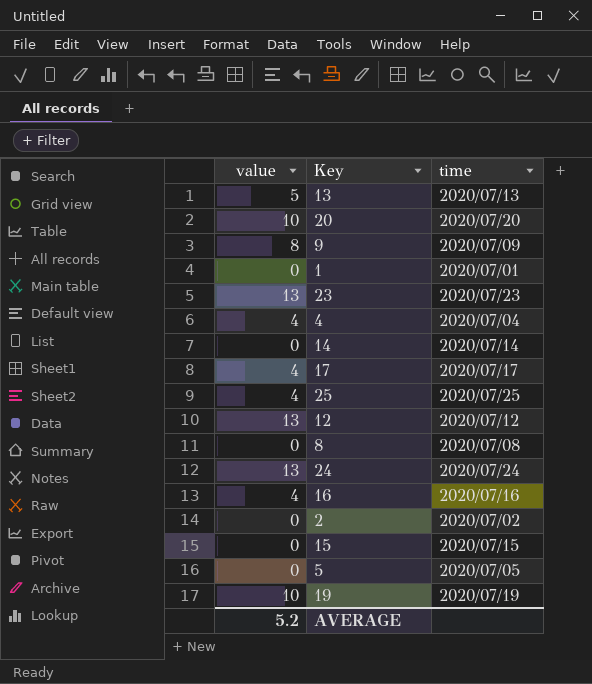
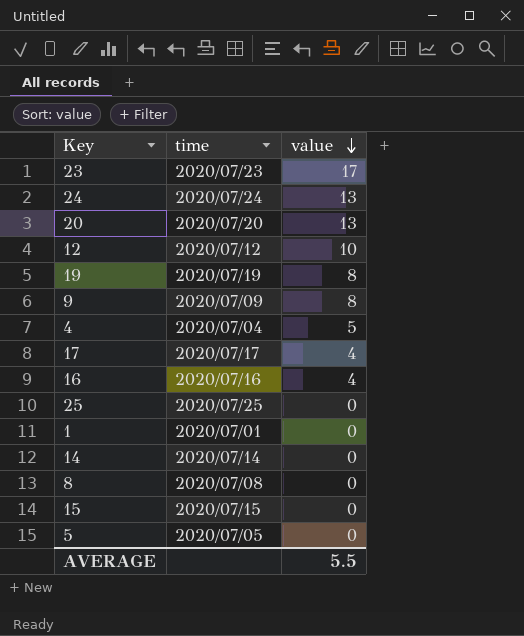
row order: none -> value descending
column value | position: 1 -> 3
row 13: 5 | 2020/07/13 -> none
row 2: 0 | 2020/07/02 -> none
23 | value: 13 -> 17
20 | value: 10 -> 13
12 | value: 13 -> 10
19 | value: 10 -> 8
4 | value: 4 -> 5
25 | value: 4 -> 0
AVERAGE | value: 5.2 -> 5.5

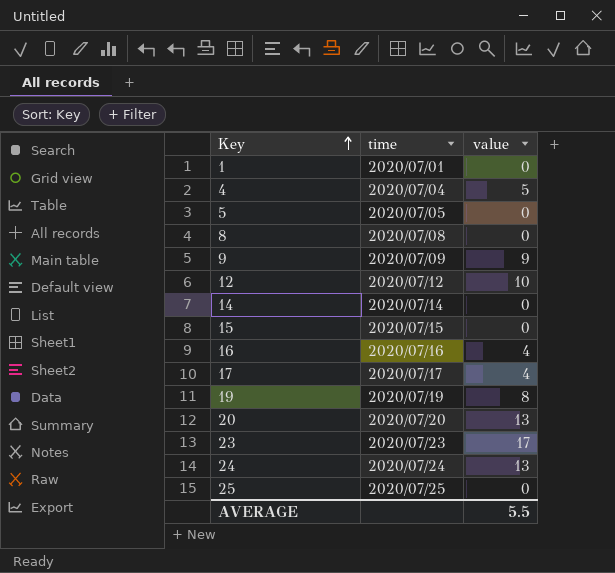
row order: value descending -> Key ascending
9 | value: 8 -> 9

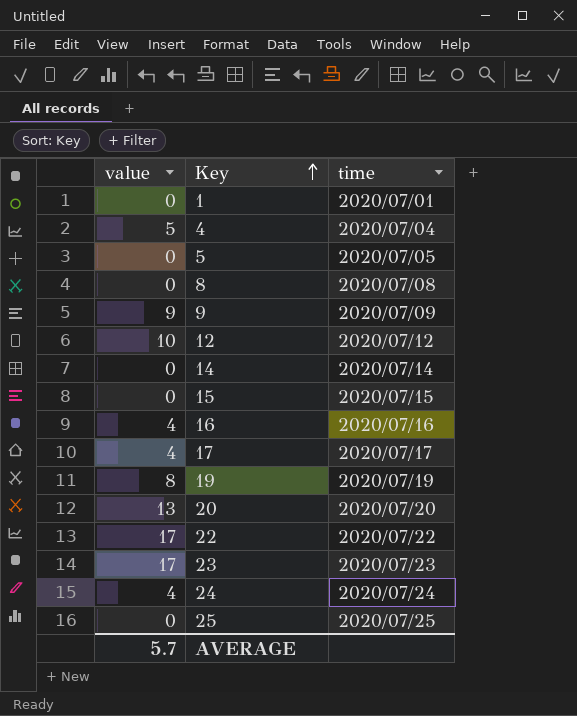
column value | position: 3 -> 1
row 22: none -> 17 | 2020/07/22
24 | value: 13 -> 4
AVERAGE | value: 5.5 -> 5.7

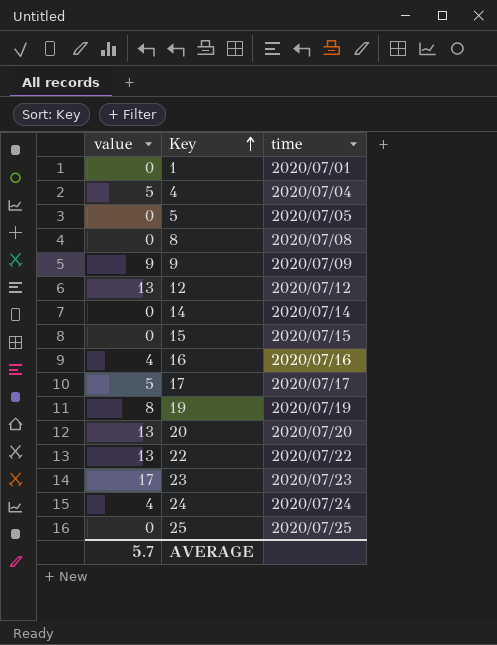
12 | value: 10 -> 13
17 | value: 4 -> 5
22 | value: 17 -> 13

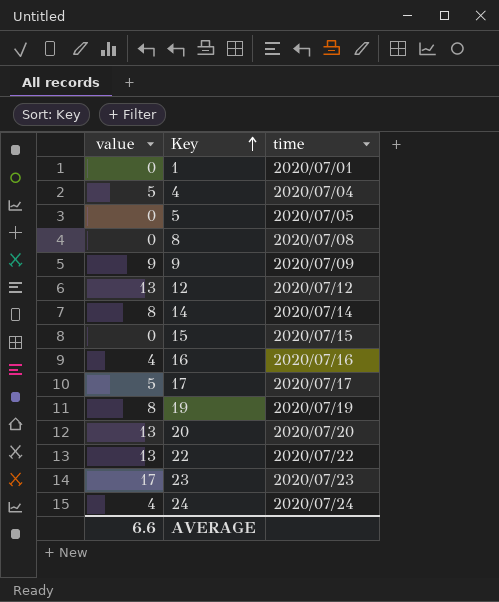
row 25: 0 | 2020/07/25 -> none
14 | value: 0 -> 8
AVERAGE | value: 5.7 -> 6.6

